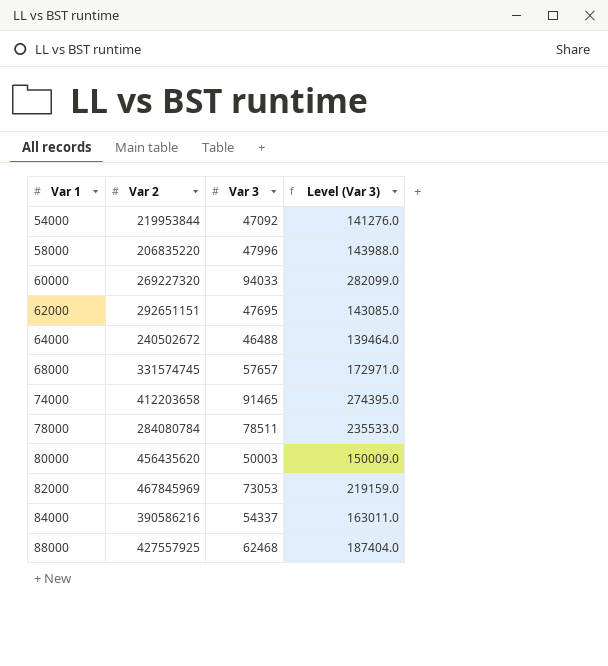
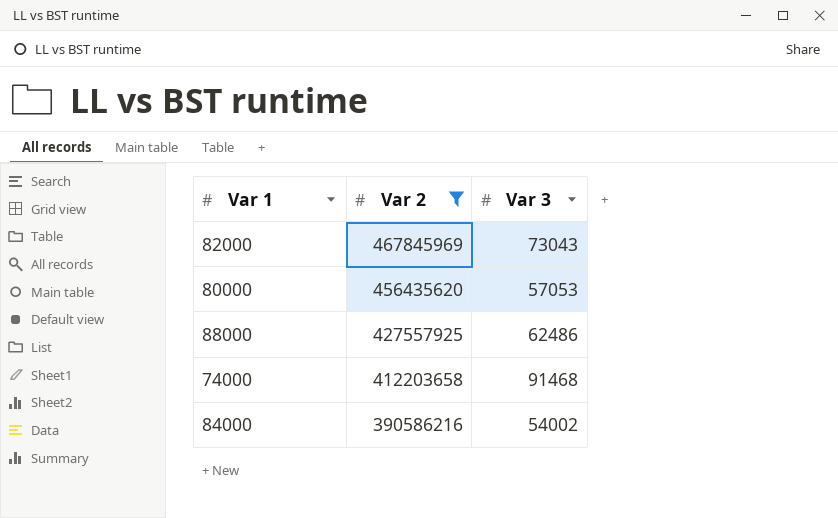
filter: none -> Var 2 >= 390586216
row order: Var 1 ascending -> Var 2 descending
column Level (Var 3) | formula: [Var 3] * 3 -> none
82000 | Var 3: 73053 -> 73043
80000 | Var 3: 50003 -> 57053
88000 | Var 3: 62468 -> 62486
74000 | Var 3: 91465 -> 91468
84000 | Var 3: 54337 -> 54002

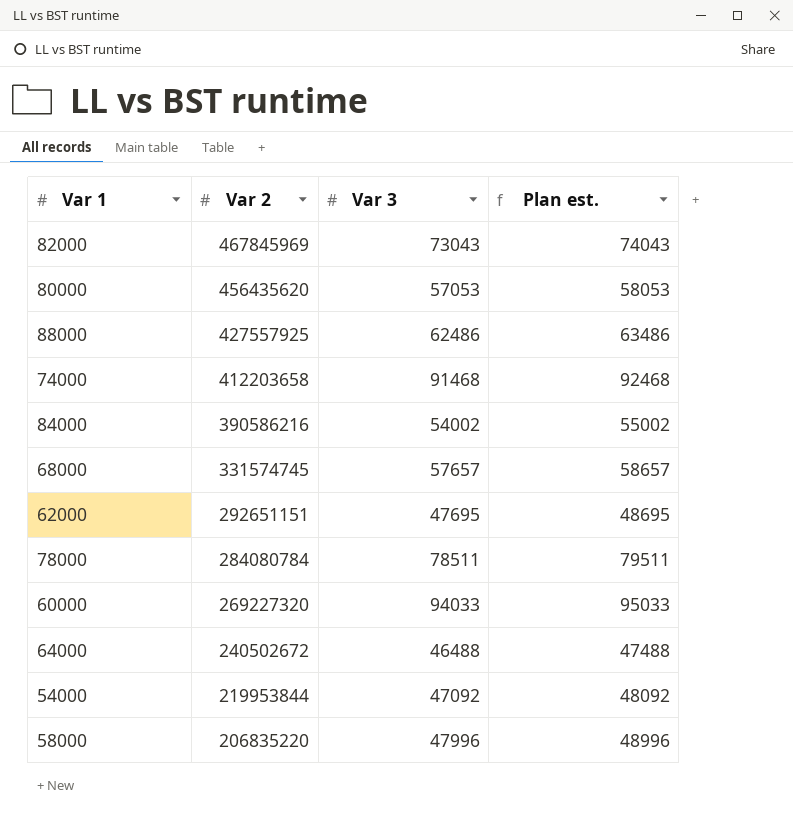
filter: Var 2 >= 390586216 -> none
column Plan est. | formula: none -> [Var 3] + 1000

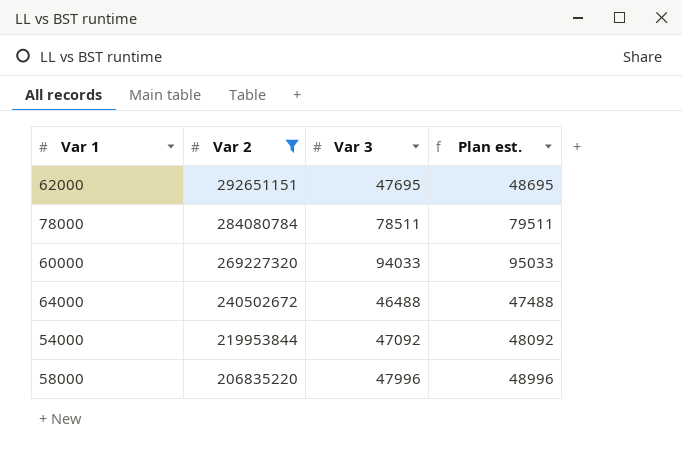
filter: none -> Var 2 <= 292651151

